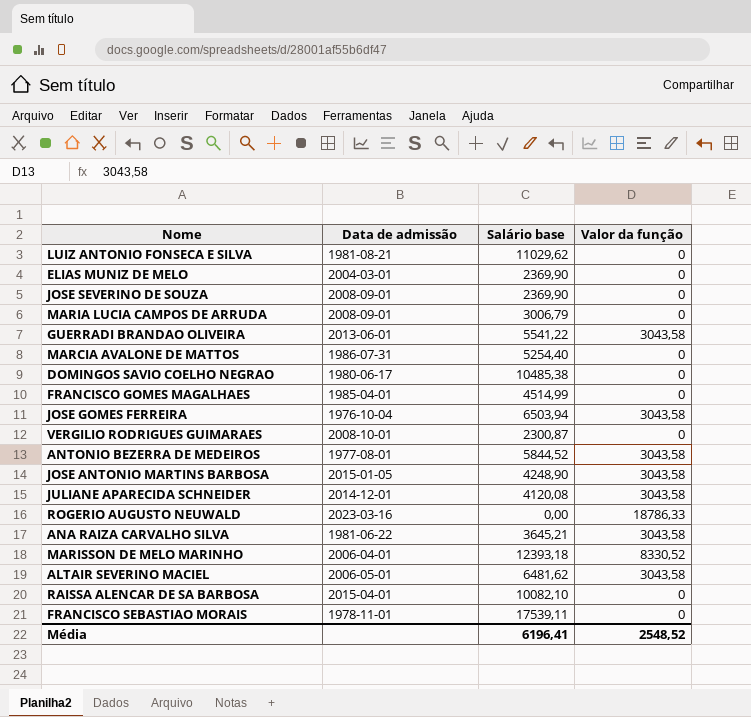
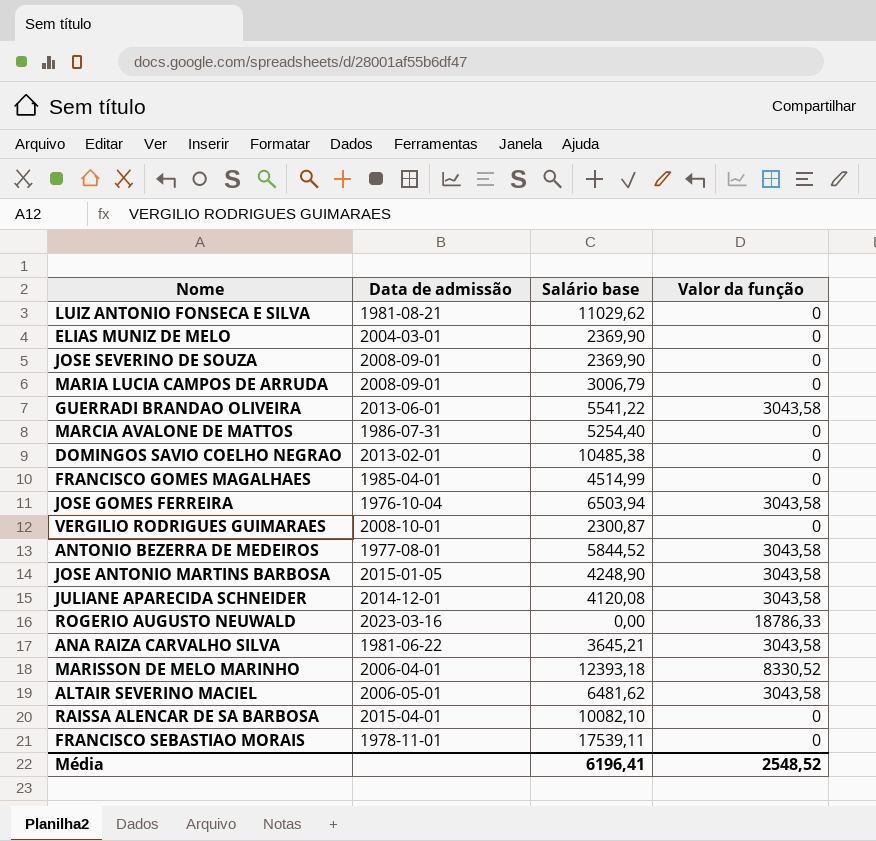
DOMINGOS SAVIO COELHO NEGRAO | Data de admissão: 1980-06-17 -> 2013-02-01

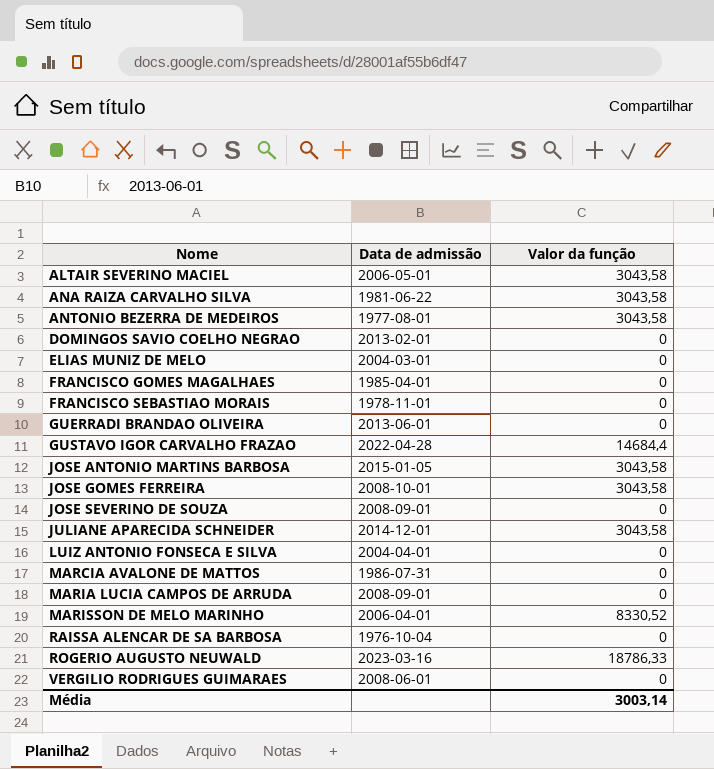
row order: none -> Nome ascending
column Salário base | position: 3 -> none
GUERRADI BRANDAO OLIVEIRA | Valor da função: 3043,58 -> 0
row GUSTAVO IGOR CARVALHO FRAZAO: none -> 2022-04-28 | 14684,4
JOSE GOMES FERREIRA | Data de admissão: 1976-10-04 -> 2008-10-01
LUIZ ANTONIO FONSECA E SILVA | Data de admissão: 1981-08-21 -> 2004-04-01
RAISSA ALENCAR DE SA BARBOSA | Data de admissão: 2015-04-01 -> 1976-10-04
VERGILIO RODRIGUES GUIMARAES | Data de admissão: 2008-10-01 -> 2008-06-01
Média | Valor da função: 2548,52 -> 3003,14

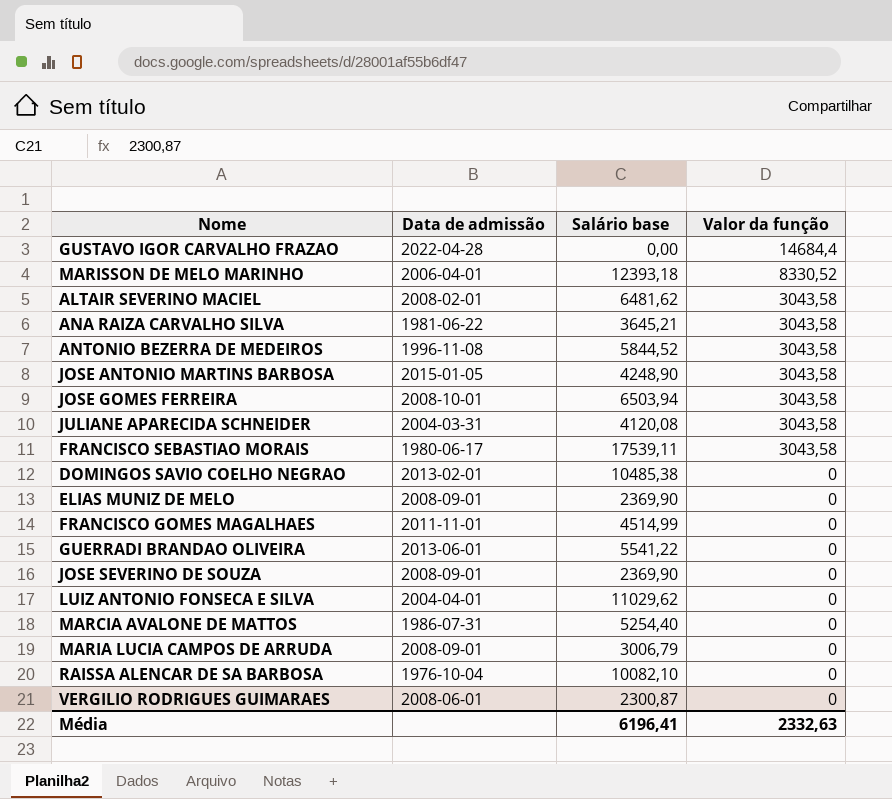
row order: Nome ascending -> Valor da função descending
column Salário base | position: none -> 3
row ROGERIO AUGUSTO NEUWALD: 2023-03-16 | 18786,33 -> none
ALTAIR SEVERINO MACIEL | Data de admissão: 2006-05-01 -> 2008-02-01
ANTONIO BEZERRA DE MEDEIROS | Data de admissão: 1977-08-01 -> 1996-11-08
JULIANE APARECIDA SCHNEIDER | Data de admissão: 2014-12-01 -> 2004-03-31
FRANCISCO SEBASTIAO MORAIS | Data de admissão: 1978-11-01 -> 1980-06-17
FRANCISCO SEBASTIAO MORAIS | Valor da função: 0 -> 3043,58
ELIAS MUNIZ DE MELO | Data de admissão: 2004-03-01 -> 2008-09-01
FRANCISCO GOMES MAGALHAES | Data de admissão: 1985-04-01 -> 2011-11-01
Média | Valor da função: 3003,14 -> 2332,63

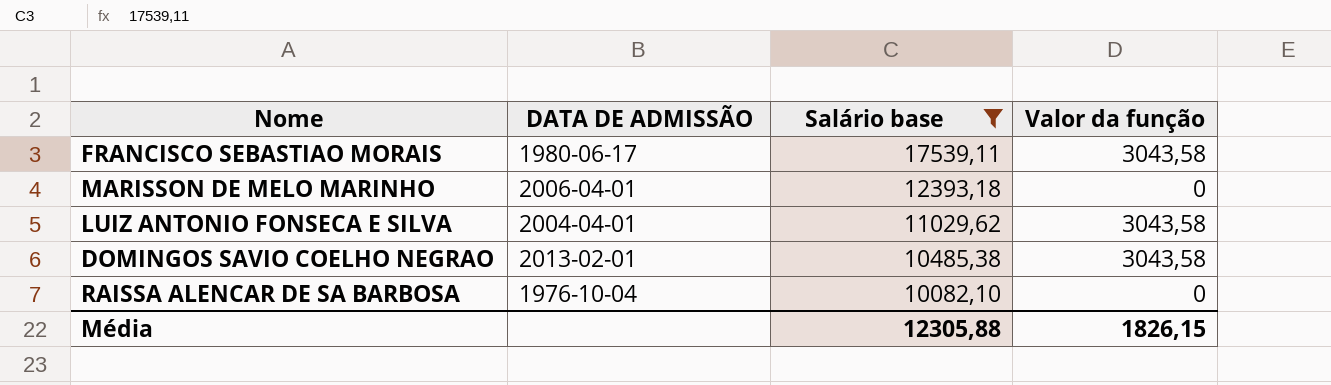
filter: none -> Salário base >= 10082,10
row order: Valor da função descending -> Salário base descending
column name: Data de admissão -> DATA DE ADMISSÃO
MARISSON DE MELO MARINHO | Valor da função: 8330,52 -> 0
LUIZ ANTONIO FONSECA E SILVA | Valor da função: 0 -> 3043,58
DOMINGOS SAVIO COELHO NEGRAO | Valor da função: 0 -> 3043,58
Média | Salário base: 6196,41 -> 12305,88
Média | Valor da função: 2332,63 -> 1826,15

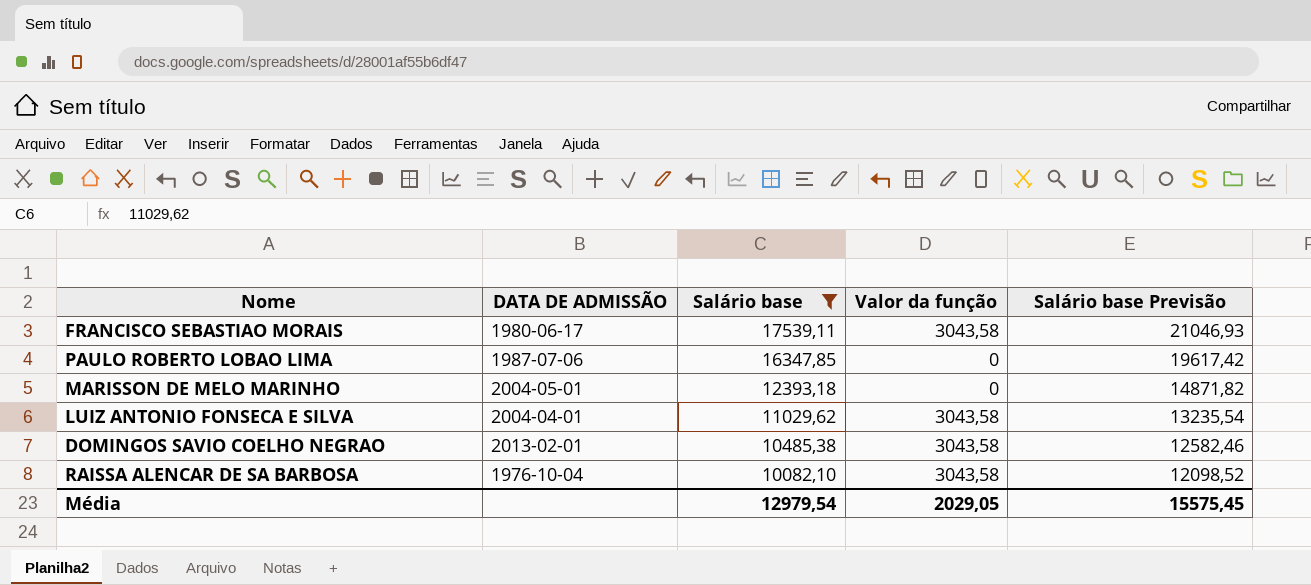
column Salário base Previsão | formula: none -> [Salário base] * 1,2
row PAULO ROBERTO LOBAO LIMA: none -> 1987-07-06 | 16347,85 | 0 | 19617,42
MARISSON DE MELO MARINHO | DATA DE ADMISSÃO: 2006-04-01 -> 2004-05-01
RAISSA ALENCAR DE SA BARBOSA | Valor da função: 0 -> 3043,58
Média | Salário base: 12305,88 -> 12979,54
Média | Valor da função: 1826,15 -> 2029,05

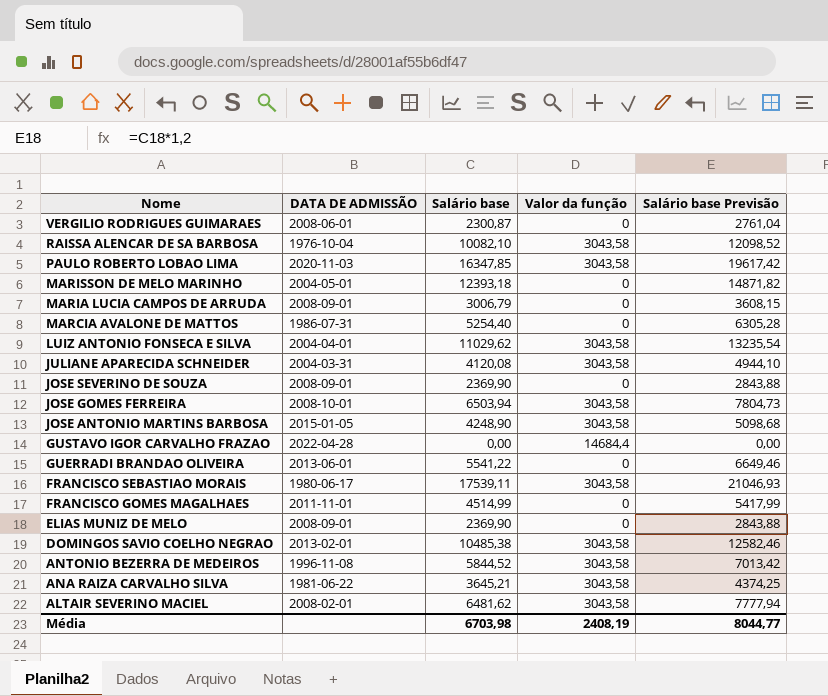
filter: Salário base >= 10082,10 -> none
row order: Salário base descending -> Nome descending
PAULO ROBERTO LOBAO LIMA | DATA DE ADMISSÃO: 1987-07-06 -> 2020-11-03
PAULO ROBERTO LOBAO LIMA | Valor da função: 0 -> 3043,58
Média | Salário base: 12979,54 -> 6703,98
Média | Valor da função: 2029,05 -> 2408,19
Média | Salário base Previsão: 15575,45 -> 8044,77

